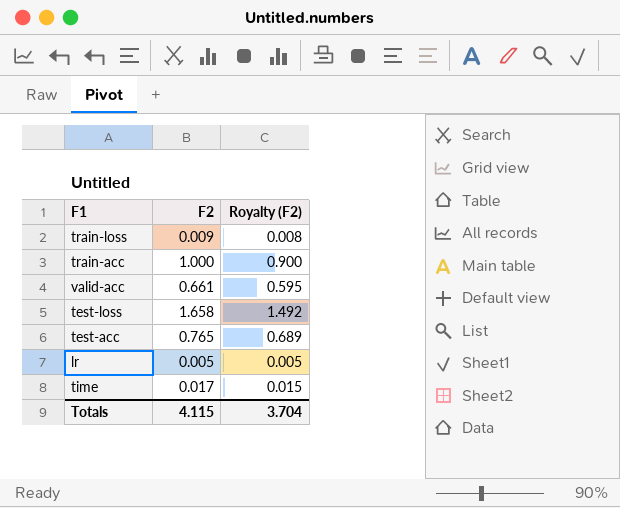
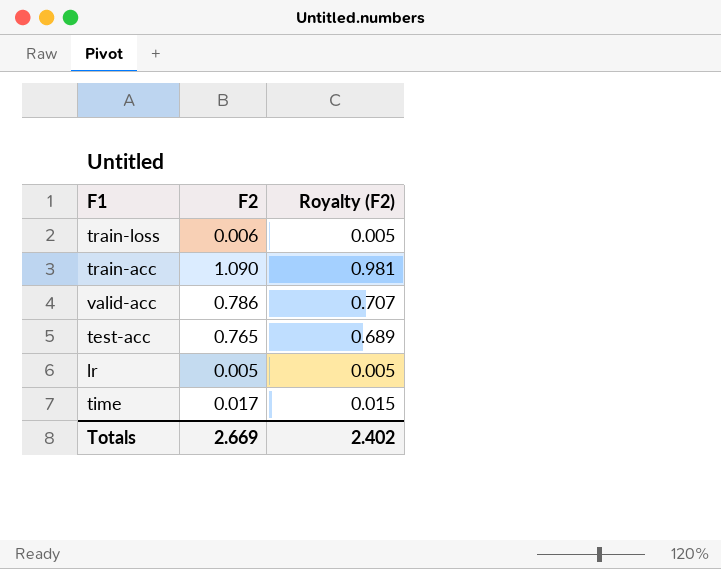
row test-loss: 1.658 | 1.492 -> none
train-loss | F2: 0.009 -> 0.006
train-loss | Royalty (F2): 0.008 -> 0.005
train-acc | F2: 1.000 -> 1.090
train-acc | Royalty (F2): 0.900 -> 0.981
valid-acc | F2: 0.661 -> 0.786
valid-acc | Royalty (F2): 0.595 -> 0.707
Totals | F2: 4.115 -> 2.669
Totals | Royalty (F2): 3.704 -> 2.402

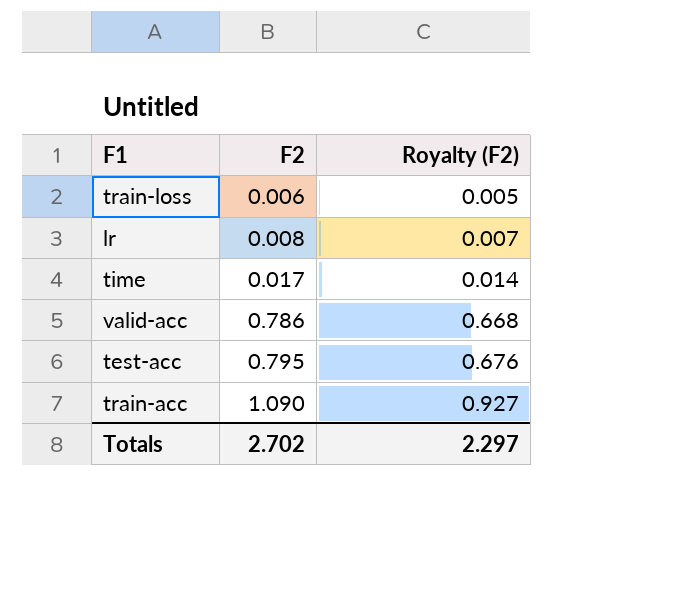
row order: none -> F2 ascending
column Royalty (F2) | formula: [F2] * 0.9 -> [F2] * 0.85
lr | F2: 0.005 -> 0.008
test-acc | F2: 0.765 -> 0.795
Totals | F2: 2.669 -> 2.702
Totals | Royalty (F2): 2.402 -> 2.297

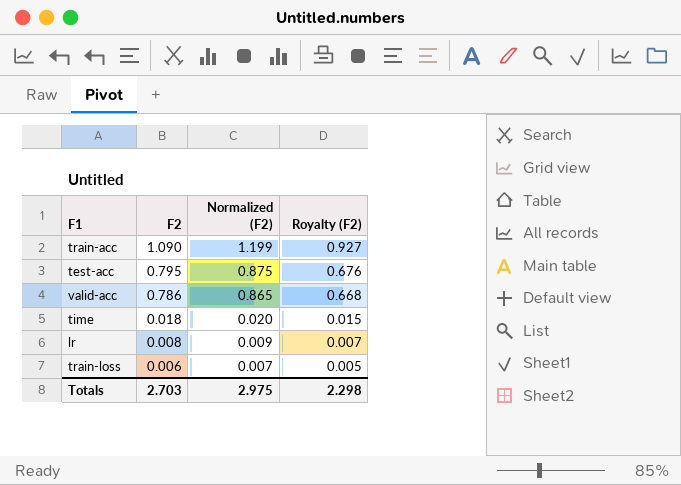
row order: F2 ascending -> F2 descending
column Normalized (F2) | formula: none -> [F2] * 1.1
time | F2: 0.017 -> 0.018
time | Royalty (F2): 0.014 -> 0.015
Totals | F2: 2.702 -> 2.703
Totals | Royalty (F2): 2.297 -> 2.298

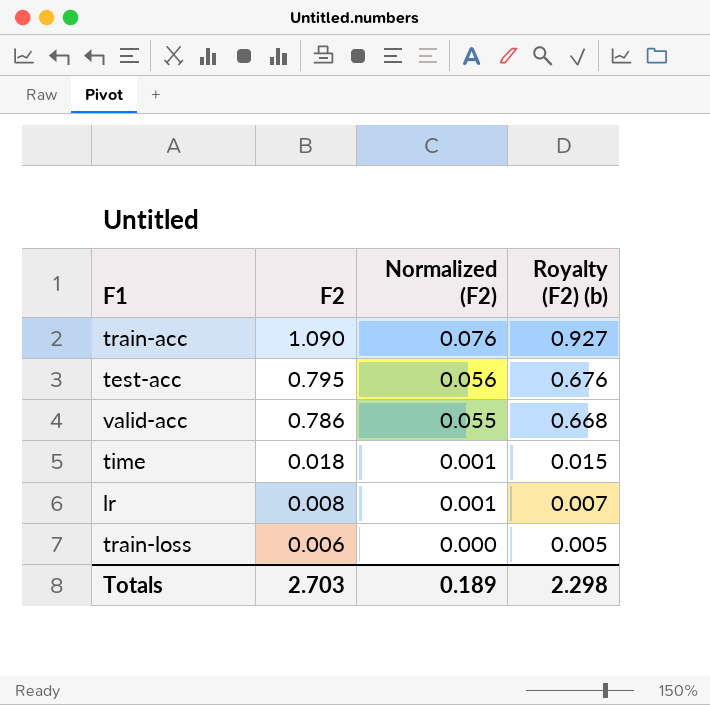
column Normalized (F2) | formula: [F2] * 1.1 -> [F2] * 0.07
column name: Royalty (F2) -> Royalty (F2) (b)
Totals | Normalized (F2): 2.975 -> 0.189

